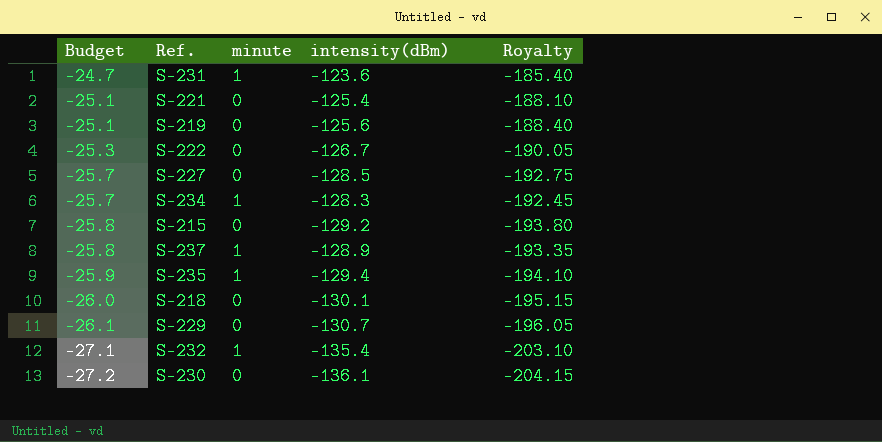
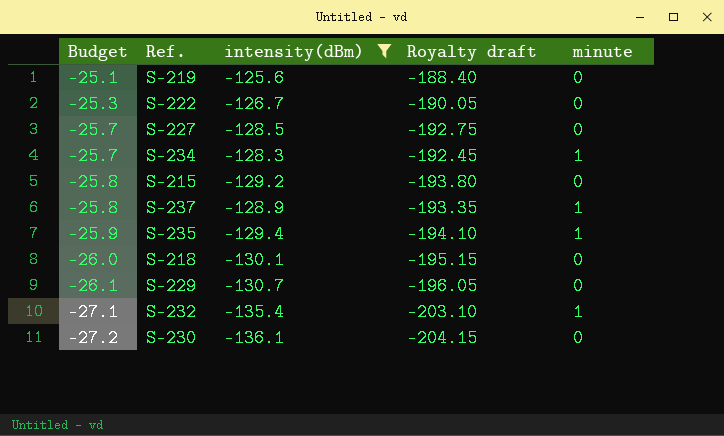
filter: none -> intensity(dBm) <= -125.6
column name: Royalty -> Royalty draft
column minute | position: 3 -> 5

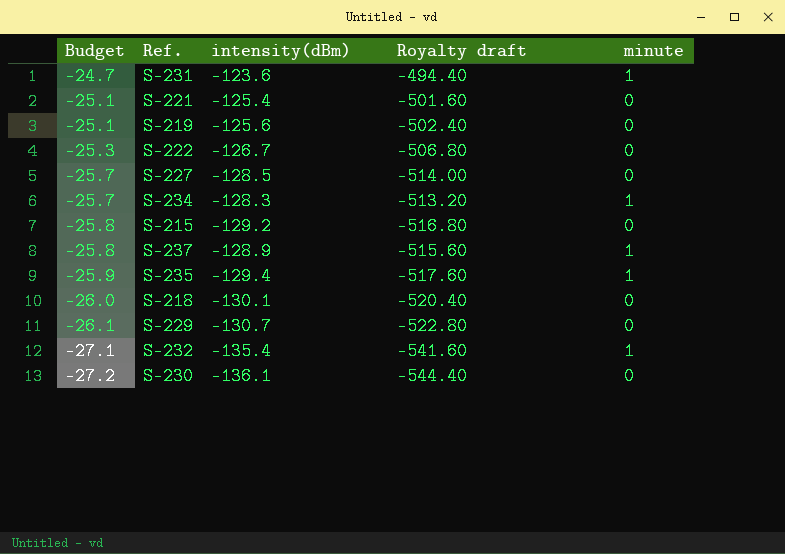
filter: intensity(dBm) <= -125.6 -> none
column Royalty draft | formula: [intensity(dBm)] * 1.5 -> [intensity(dBm)] * 4

